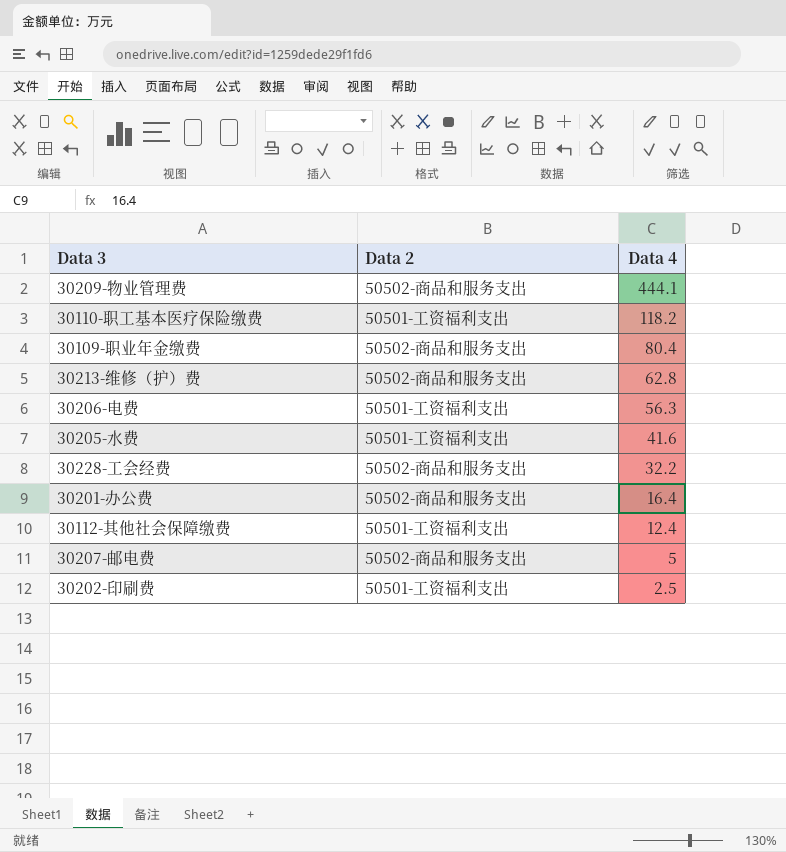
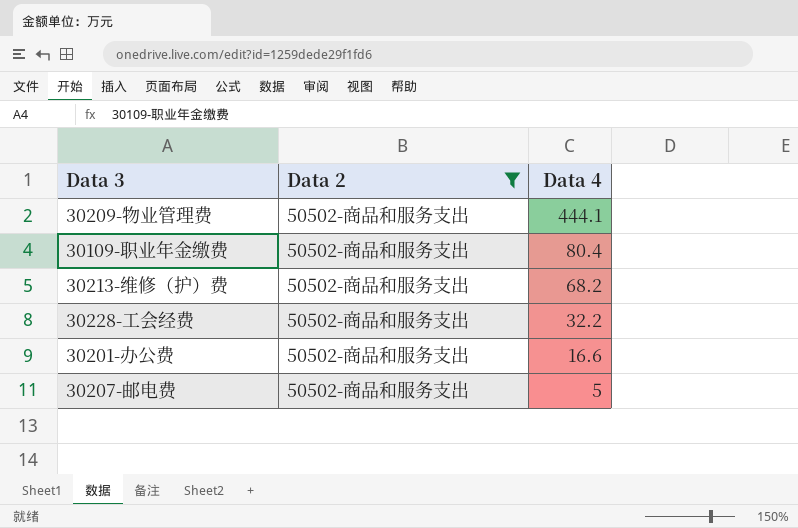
filter: none -> Data 2 = 50502-商品和服务支出
30213-维修（护）费 | Data 4: 62.8 -> 68.2
30201-办公费 | Data 4: 16.4 -> 16.6

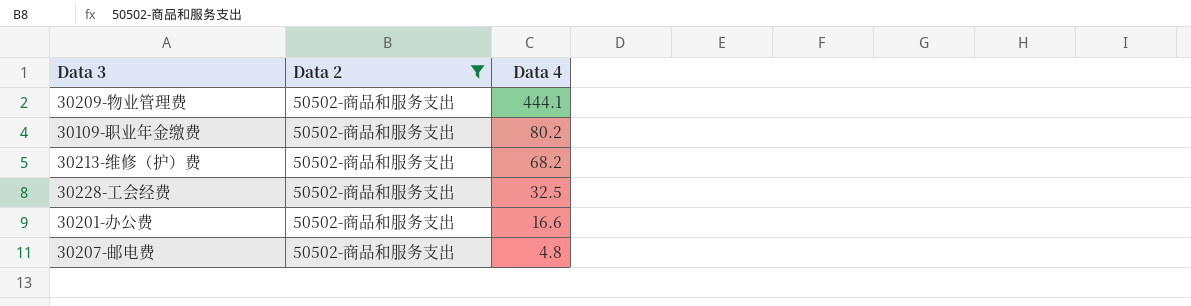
30109-职业年金缴费 | Data 4: 80.4 -> 80.2
30228-工会经费 | Data 4: 32.2 -> 32.5
30207-邮电费 | Data 4: 5 -> 4.8

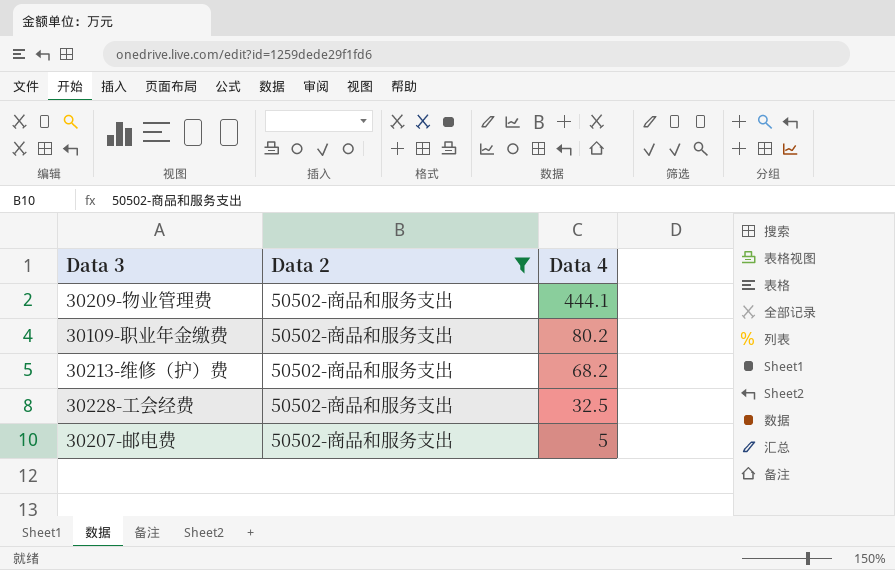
row 30201-办公费: 50502-商品和服务支出 | 16.6 -> none
30207-邮电费 | Data 4: 4.8 -> 5

